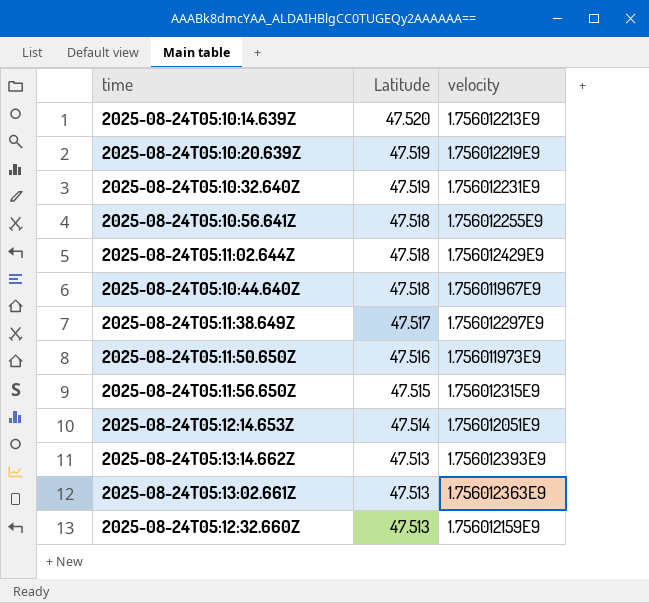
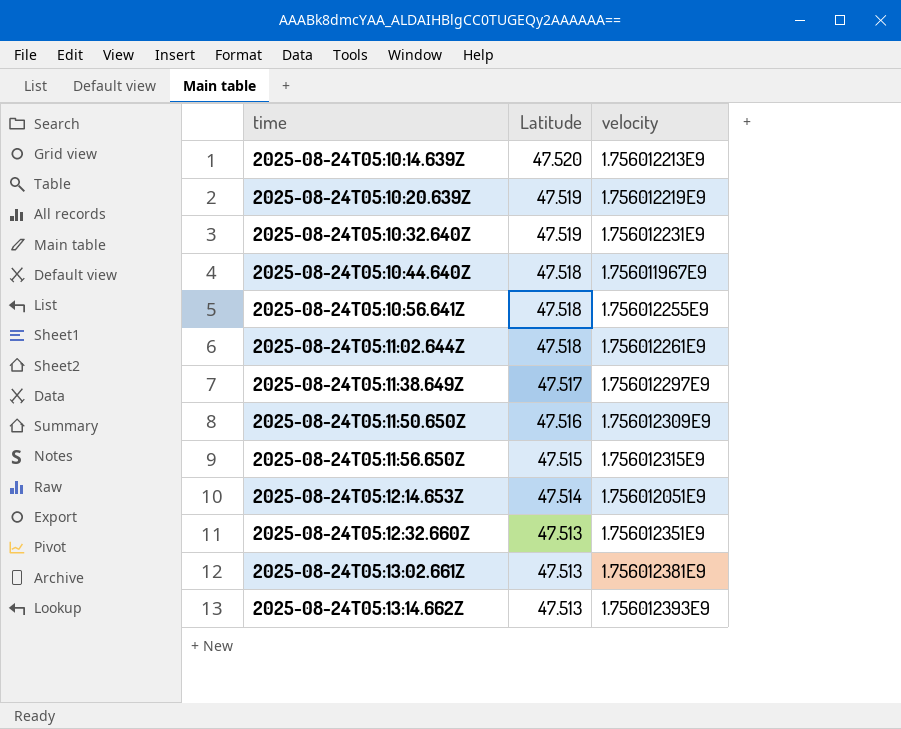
row order: Latitude descending -> time ascending
2025-08-24T05:11:02.644Z | velocity: 1.756012429E9 -> 1.756012261E9
2025-08-24T05:11:50.650Z | velocity: 1.756011973E9 -> 1.756012309E9
2025-08-24T05:12:32.660Z | velocity: 1.756012159E9 -> 1.756012351E9
2025-08-24T05:13:02.661Z | velocity: 1.756012363E9 -> 1.756012381E9

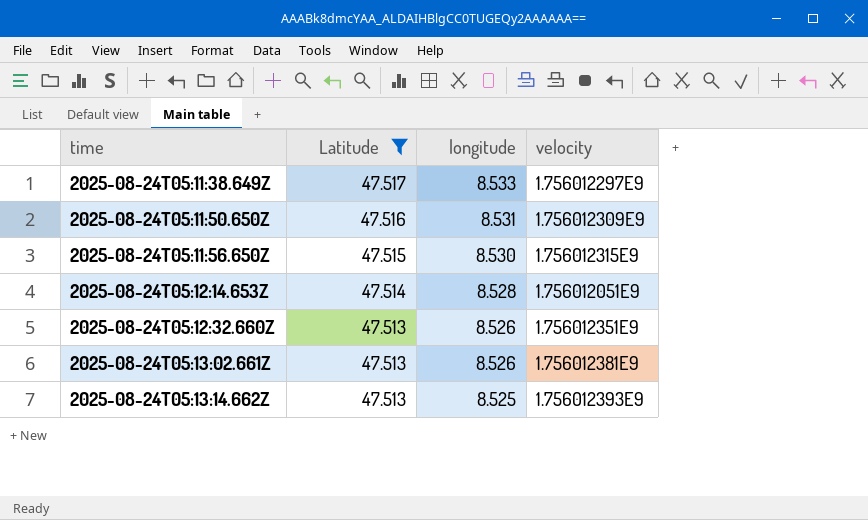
filter: none -> Latitude <= 47.517
column longitude | position: none -> 3

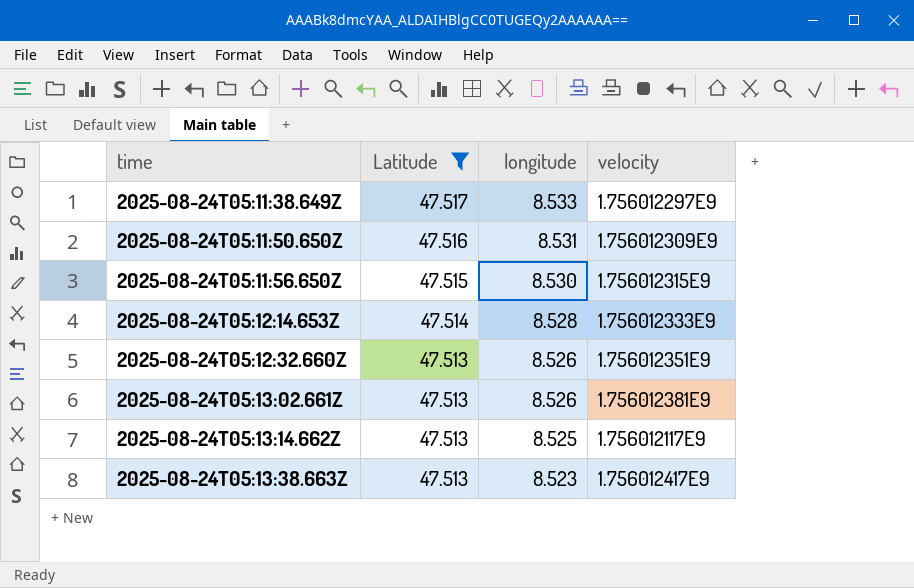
2025-08-24T05:12:14.653Z | velocity: 1.756012051E9 -> 1.756012333E9
2025-08-24T05:13:14.662Z | velocity: 1.756012393E9 -> 1.756012117E9
row 2025-08-24T05:13:38.663Z: none -> 47.513 | 8.523 | 1.756012417E9

